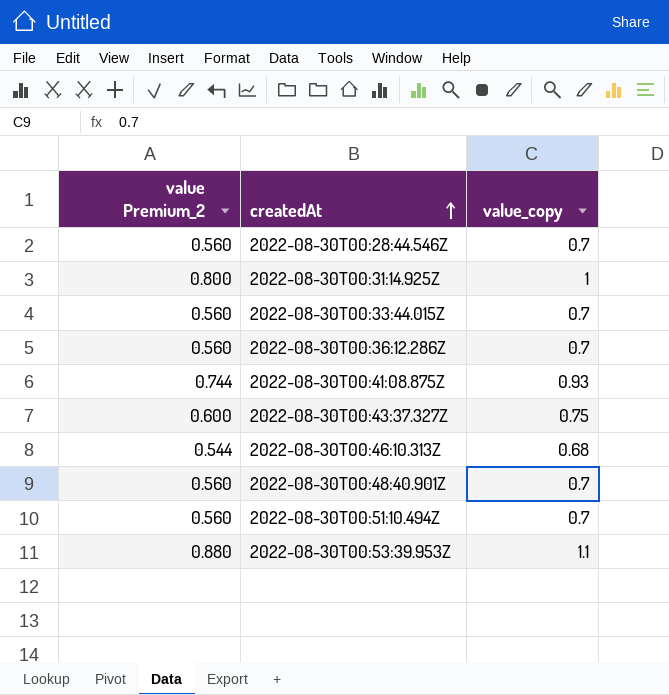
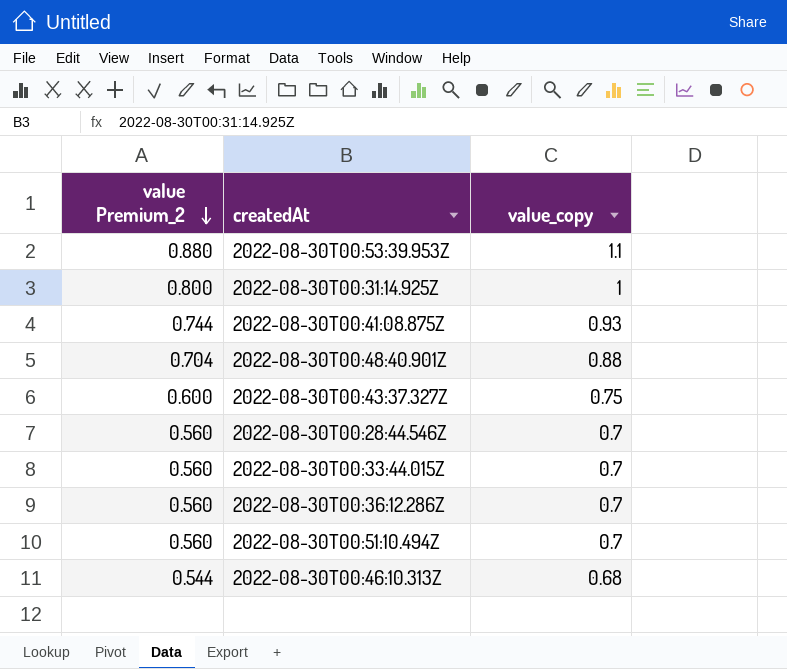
row order: createdAt ascending -> value Premium_2 descending
2022-08-30T00:48:40.901Z | value Premium_2: 0.560 -> 0.704
2022-08-30T00:48:40.901Z | value_copy: 0.7 -> 0.88

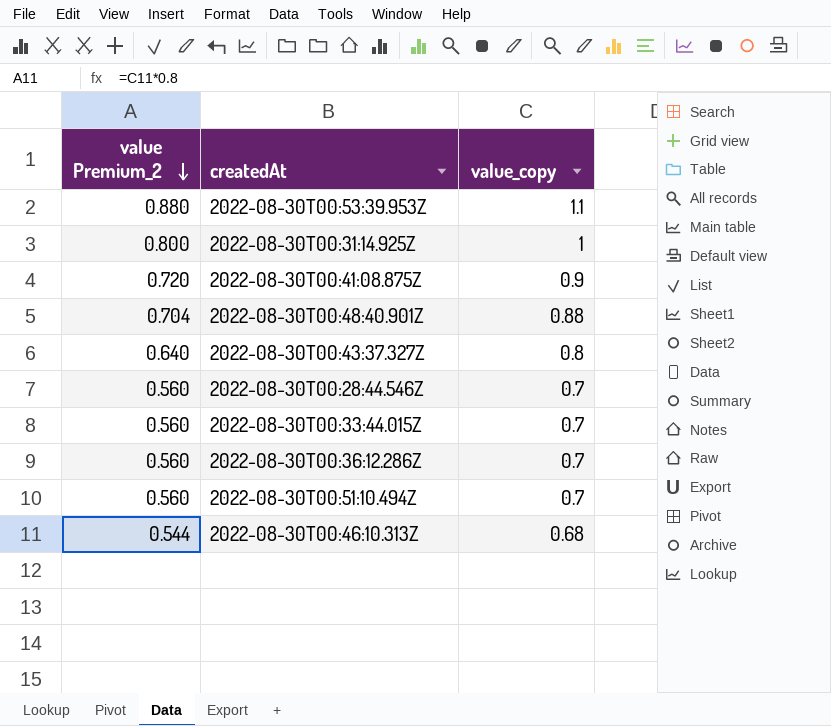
2022-08-30T00:41:08.875Z | value Premium_2: 0.744 -> 0.720
2022-08-30T00:41:08.875Z | value_copy: 0.93 -> 0.9
2022-08-30T00:43:37.327Z | value Premium_2: 0.600 -> 0.640
2022-08-30T00:43:37.327Z | value_copy: 0.75 -> 0.8

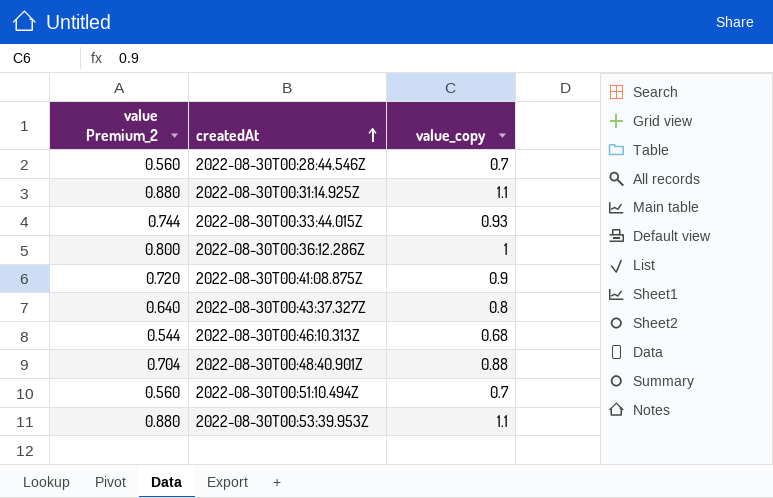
row order: value Premium_2 descending -> createdAt ascending
2022-08-30T00:31:14.925Z | value Premium_2: 0.800 -> 0.880
2022-08-30T00:31:14.925Z | value_copy: 1 -> 1.1
2022-08-30T00:33:44.015Z | value Premium_2: 0.560 -> 0.744
2022-08-30T00:33:44.015Z | value_copy: 0.7 -> 0.93
2022-08-30T00:36:12.286Z | value Premium_2: 0.560 -> 0.800
2022-08-30T00:36:12.286Z | value_copy: 0.7 -> 1

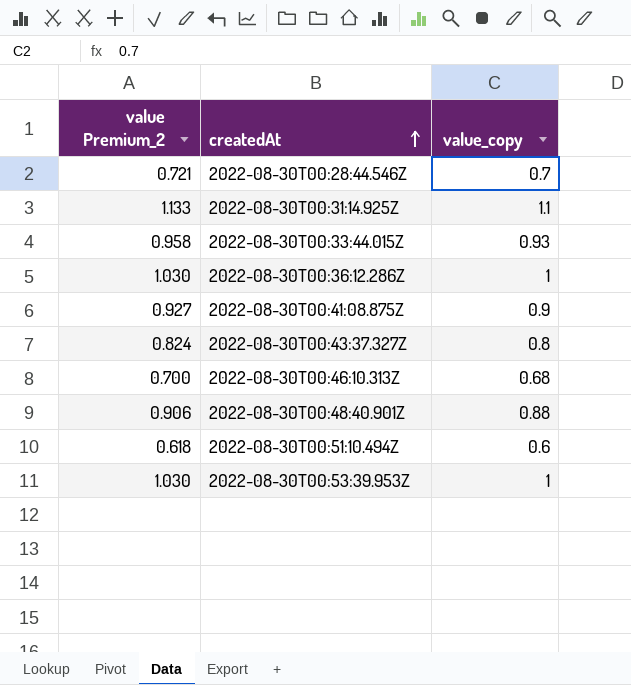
column value Premium_2 | formula: [value_copy] * 0.8 -> [value_copy] * 1.03
2022-08-30T00:51:10.494Z | value_copy: 0.7 -> 0.6
2022-08-30T00:53:39.953Z | value_copy: 1.1 -> 1

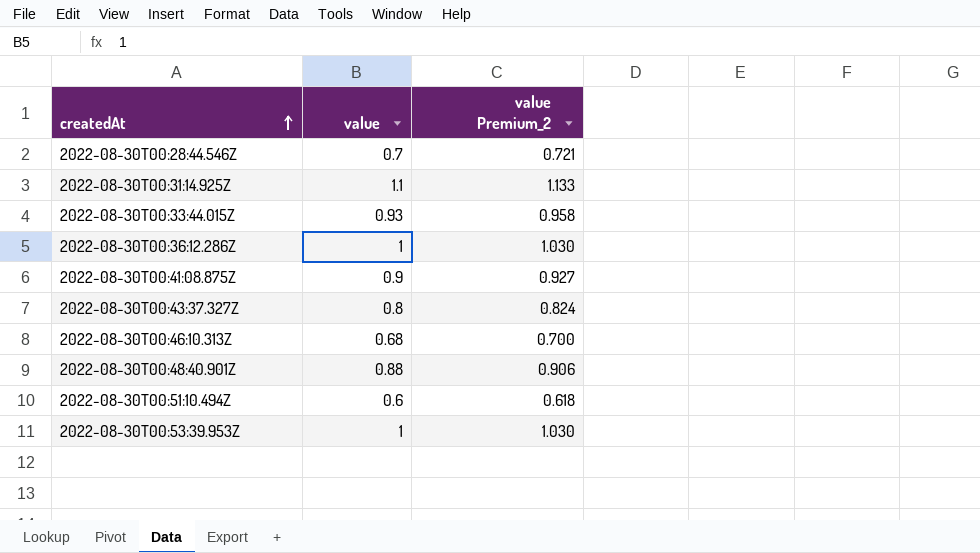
column name: value_copy -> value
column value Premium_2 | position: 1 -> 3

